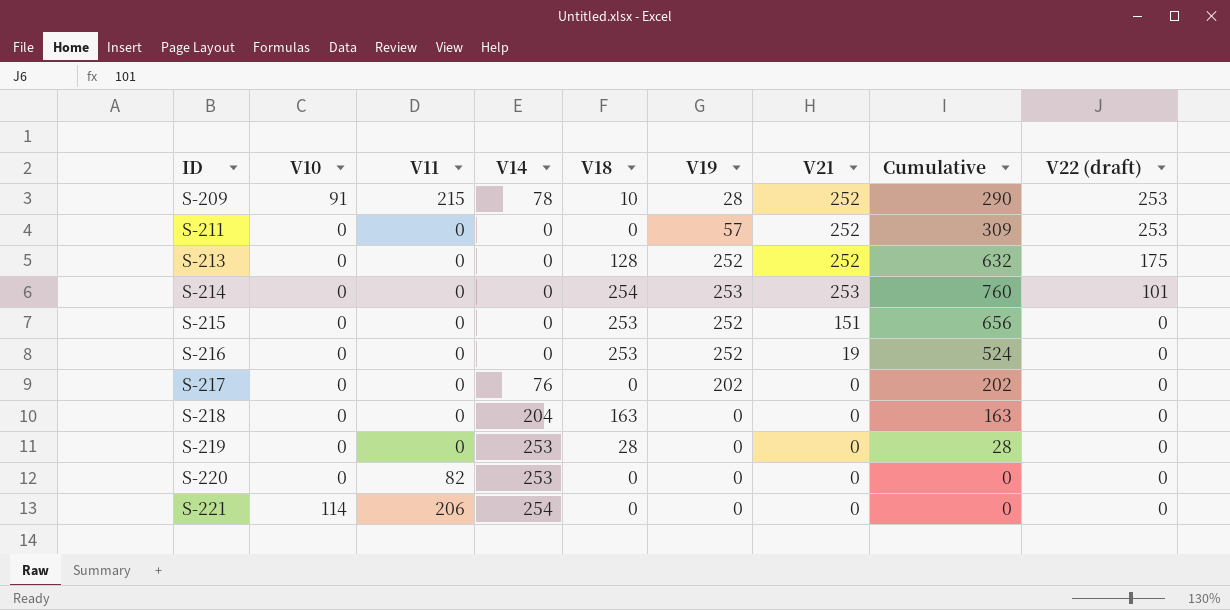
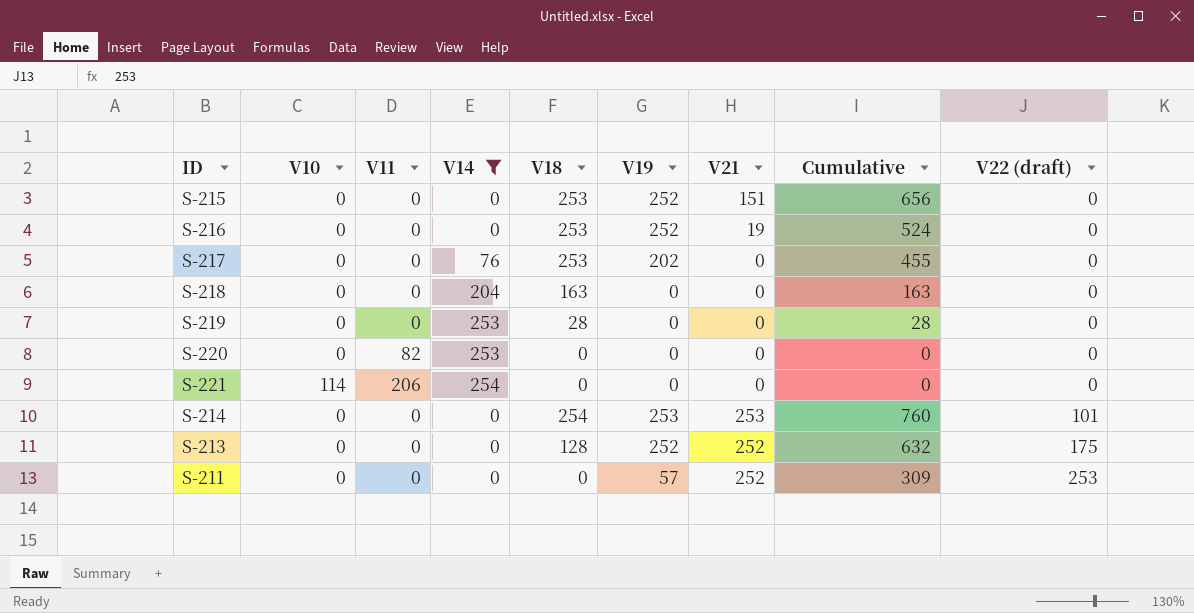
filter: none -> V14 != 78
row order: ID ascending -> V22 (draft) ascending
S-217 | V18: 0 -> 253
S-217 | Cumulative: 202 -> 455

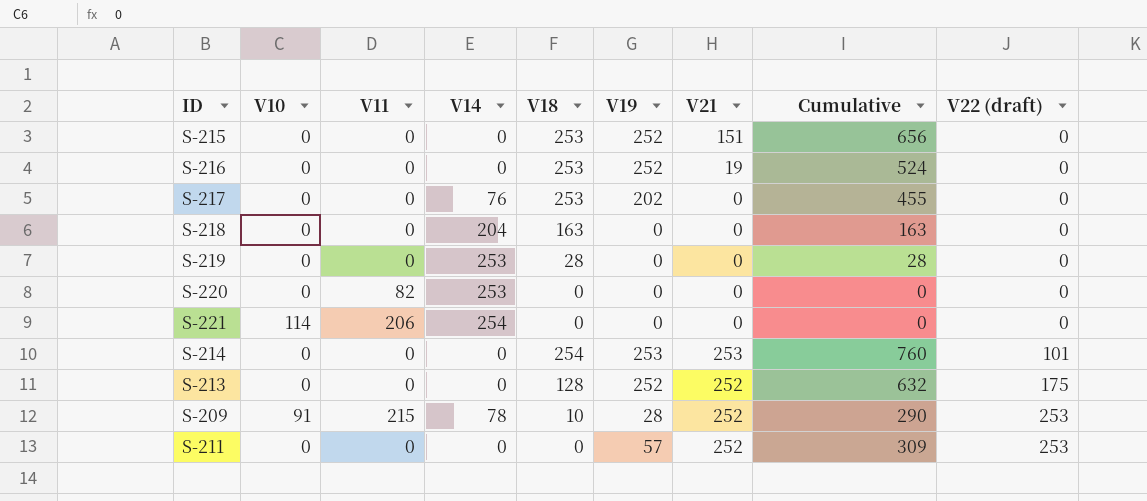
filter: V14 != 78 -> none

